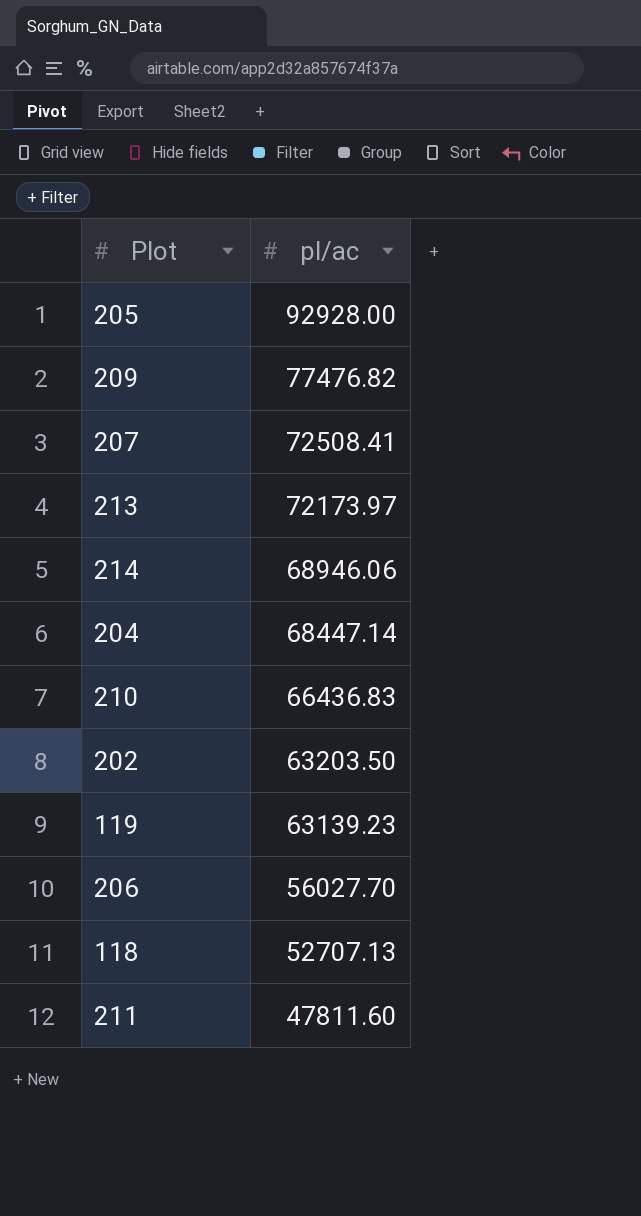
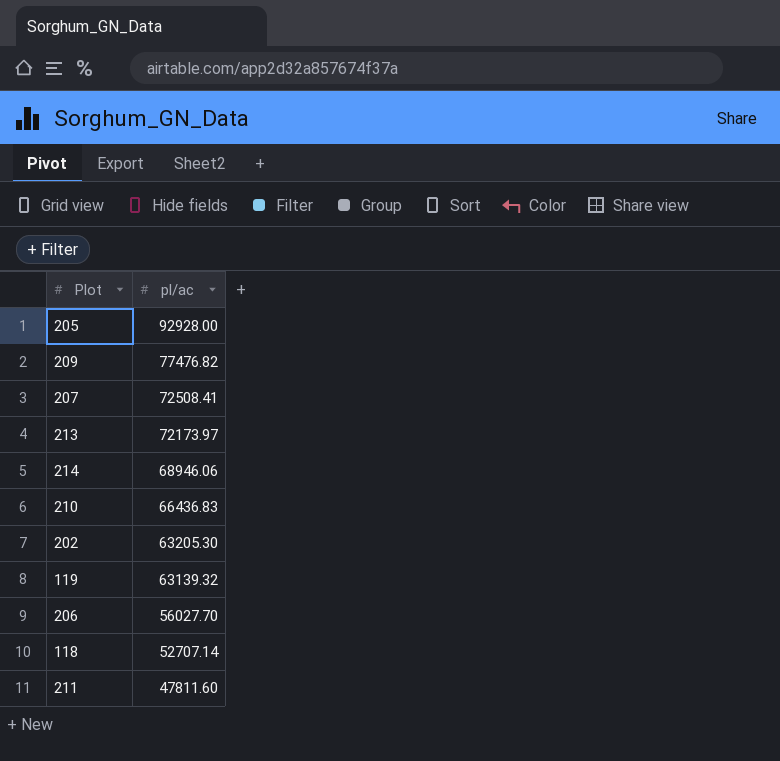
row 204: 68447.14 -> none
202 | pl/ac: 63203.50 -> 63205.30
119 | pl/ac: 63139.23 -> 63139.32
118 | pl/ac: 52707.13 -> 52707.14

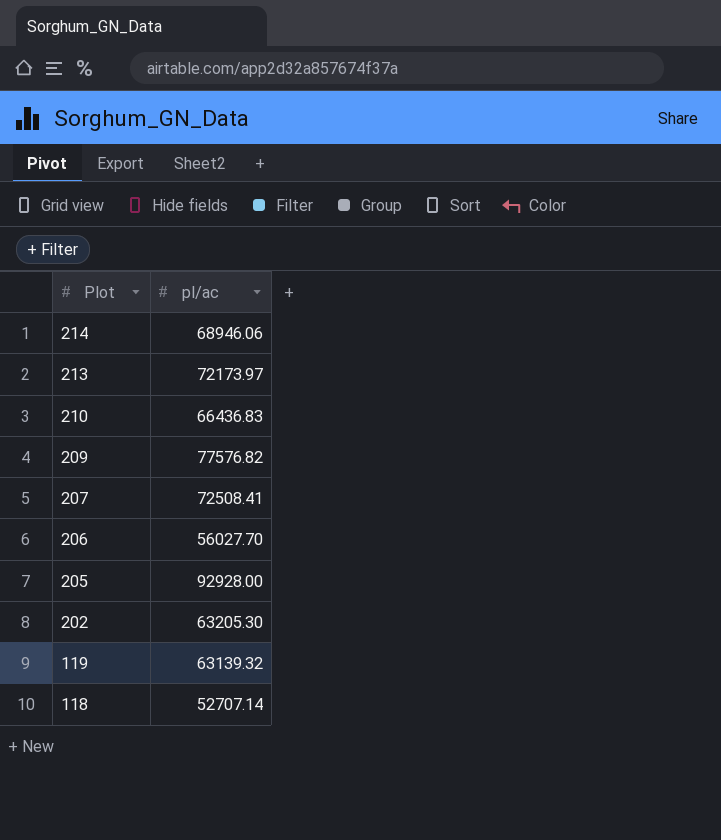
row order: pl/ac descending -> Plot descending
row 211: 47811.60 -> none
209 | pl/ac: 77476.82 -> 77576.82

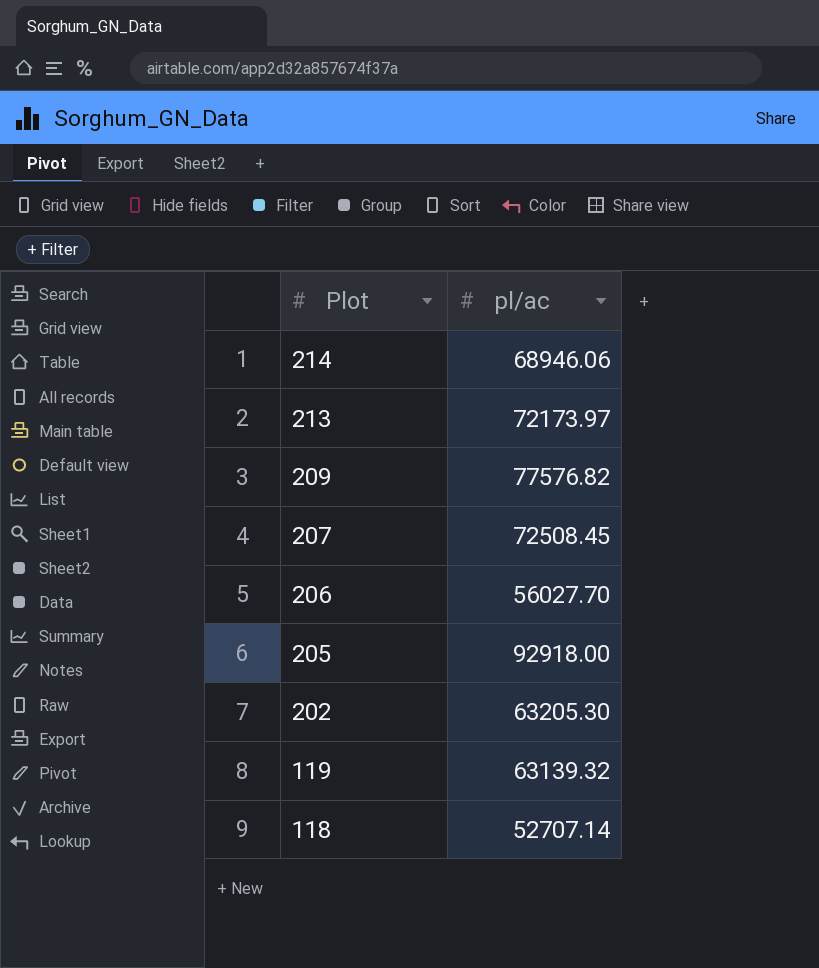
row 210: 66436.83 -> none
207 | pl/ac: 72508.41 -> 72508.45
205 | pl/ac: 92928.00 -> 92918.00

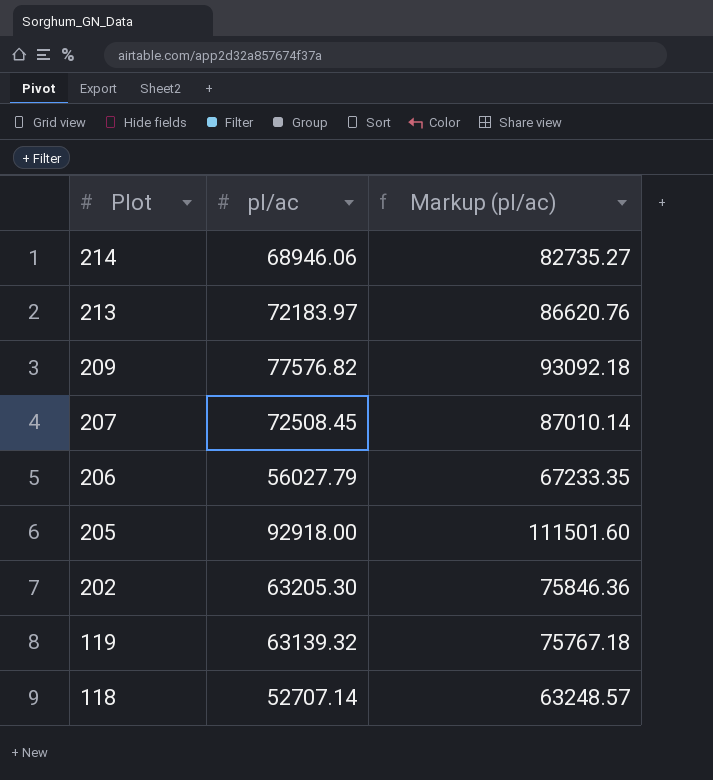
column Markup (pl/ac) | formula: none -> [pl/ac] * 1.2
213 | pl/ac: 72173.97 -> 72183.97
206 | pl/ac: 56027.70 -> 56027.79

